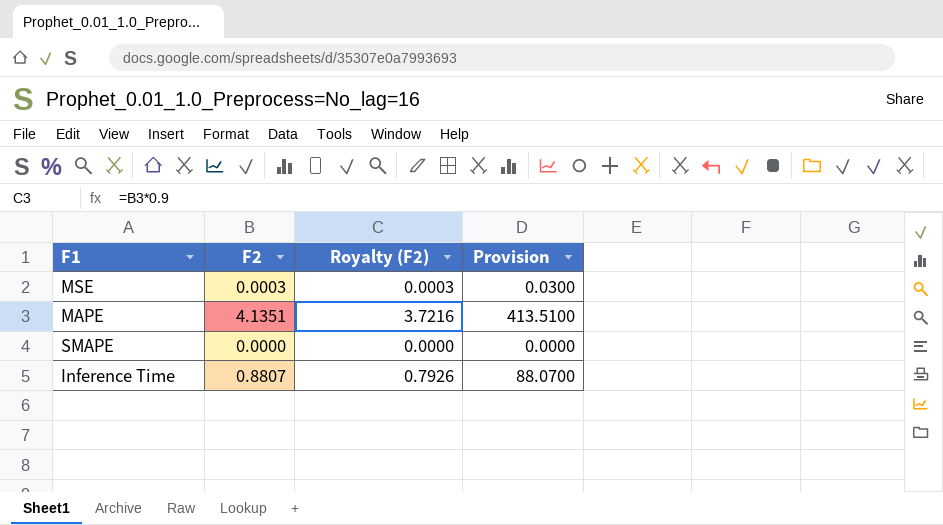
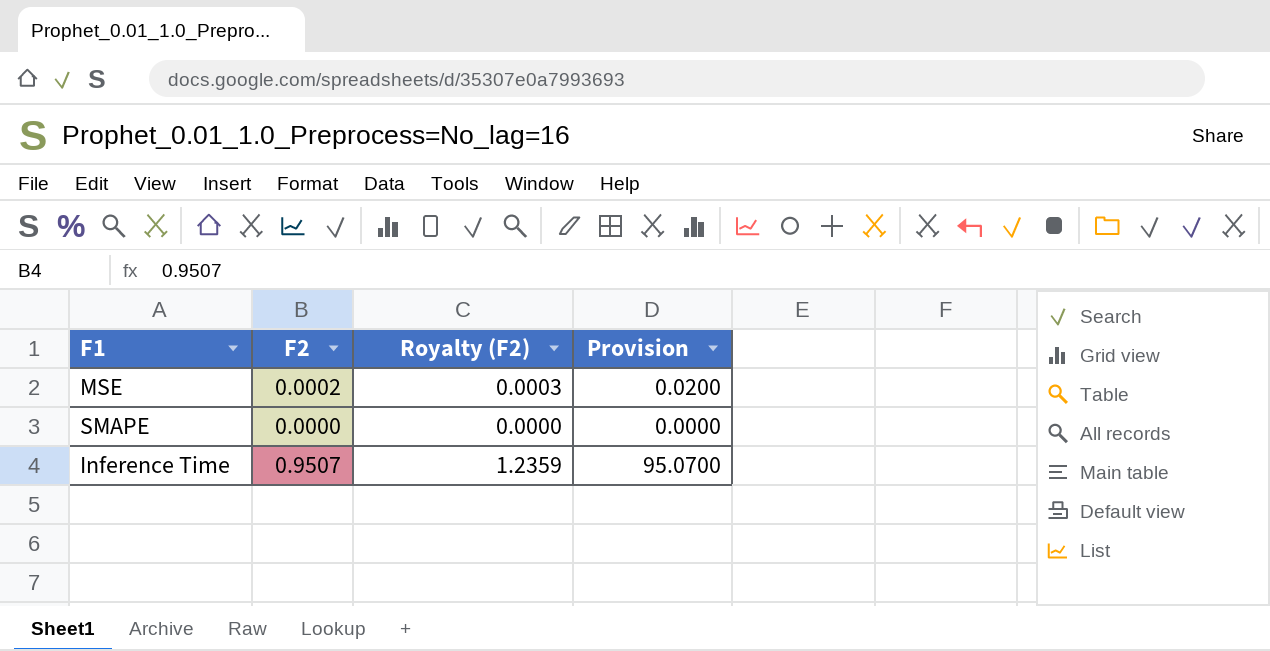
column Royalty (F2) | formula: [F2] * 0.9 -> [F2] * 1.3
row MAPE: 4.1351 | 3.7216 | 413.5100 -> none
MSE | F2: 0.0003 -> 0.0002
MSE | Provision: 0.0300 -> 0.0200
Inference Time | F2: 0.8807 -> 0.9507
Inference Time | Provision: 88.0700 -> 95.0700

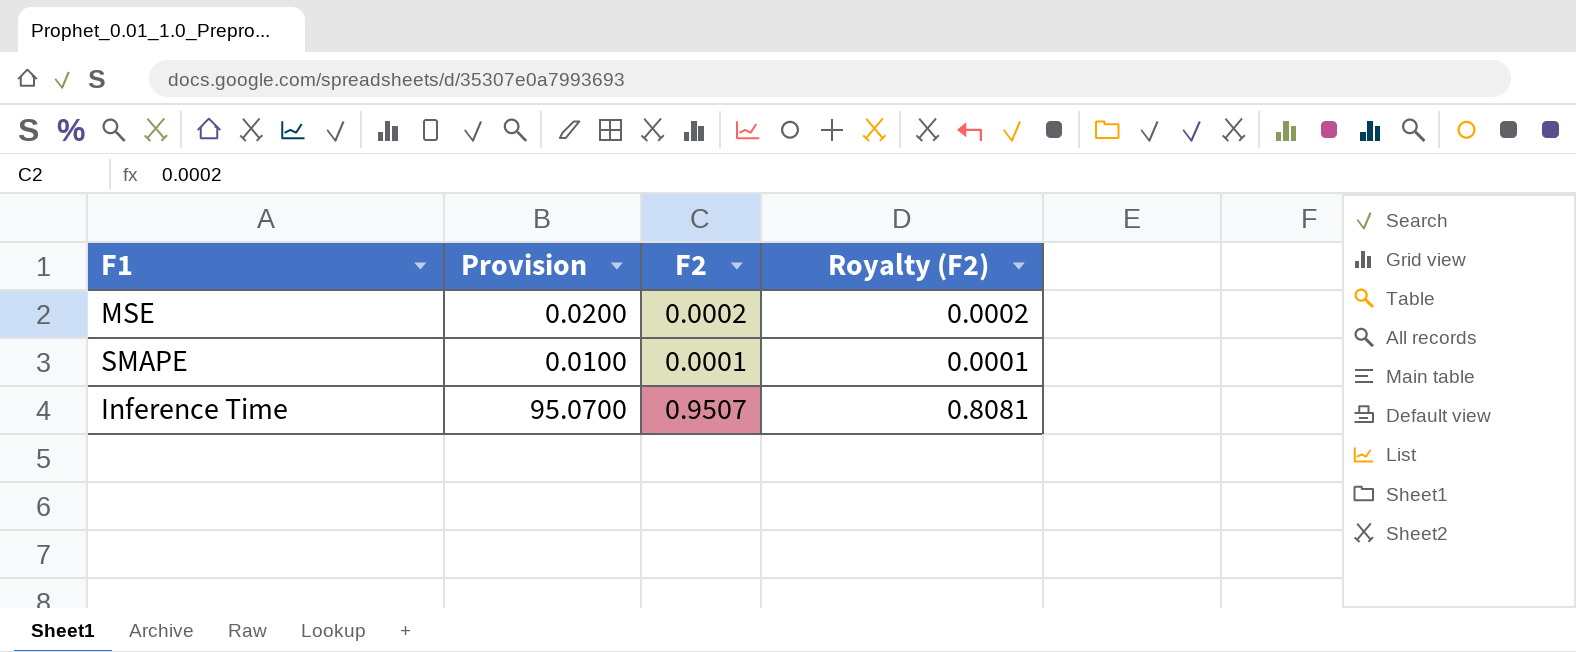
column Provision | position: 4 -> 2
column Royalty (F2) | formula: [F2] * 1.3 -> [F2] * 0.85
SMAPE | Provision: 0.0000 -> 0.0100
SMAPE | F2: 0.0000 -> 0.0001

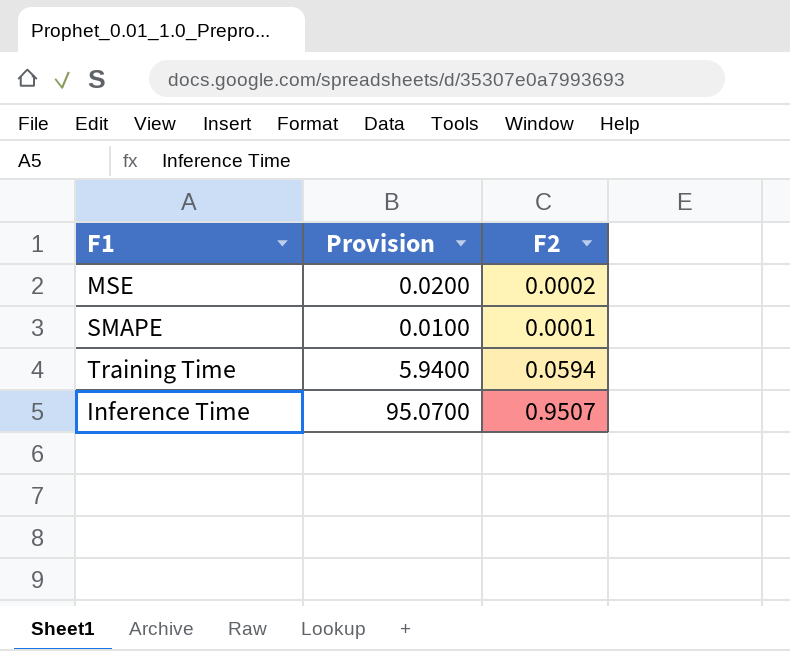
column Royalty (F2) | formula: [F2] * 0.85 -> none
row Training Time: none -> 5.9400 | 0.0594

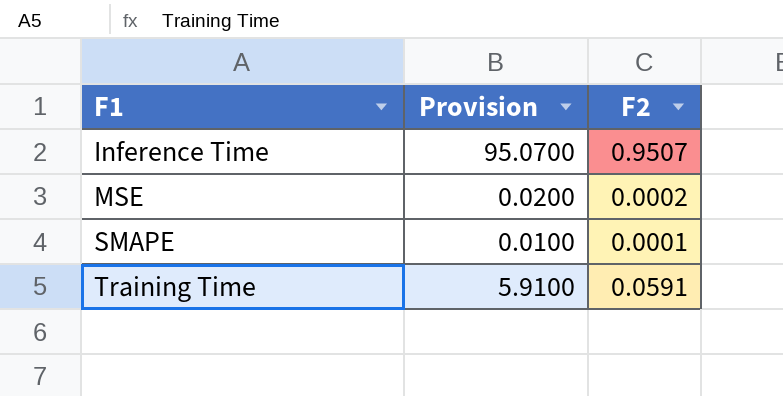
row order: none -> F1 ascending
Training Time | Provision: 5.9400 -> 5.9100
Training Time | F2: 0.0594 -> 0.0591

